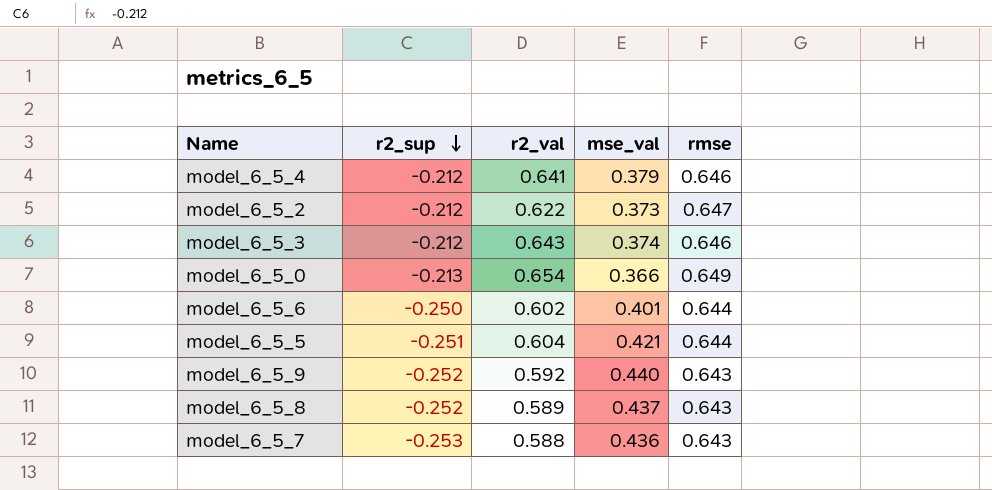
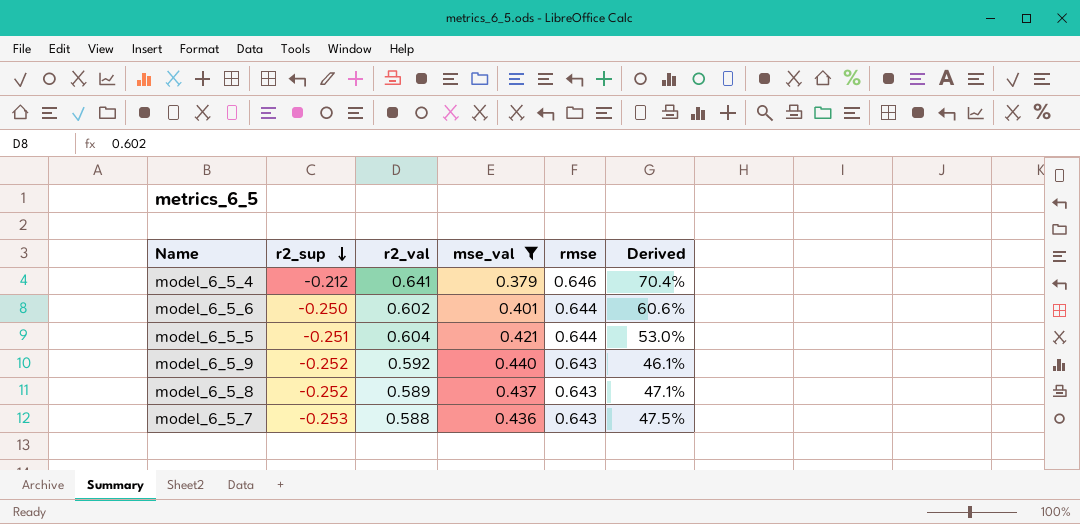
filter: none -> mse_val >= 0.379
column Derived | formula: none -> ([rmse] - [mse_val]) / [mse_val]

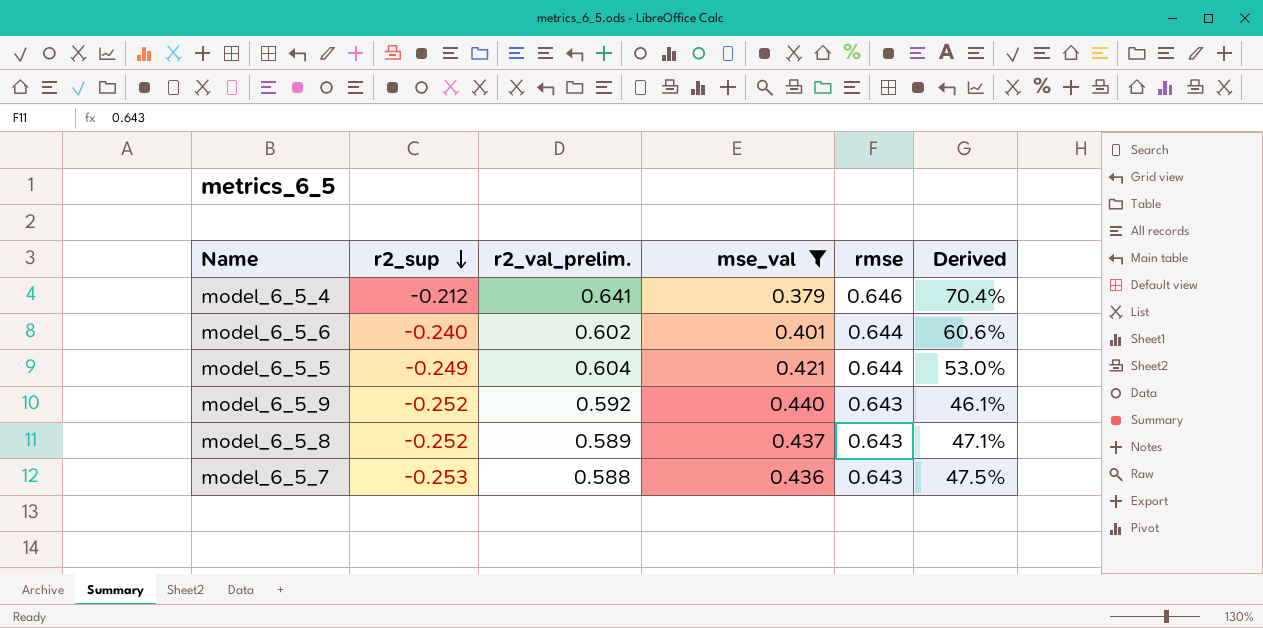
column name: r2_val -> r2_val_prelim.
model_6_5_6 | r2_sup: -0.250 -> -0.240
model_6_5_5 | r2_sup: -0.251 -> -0.249

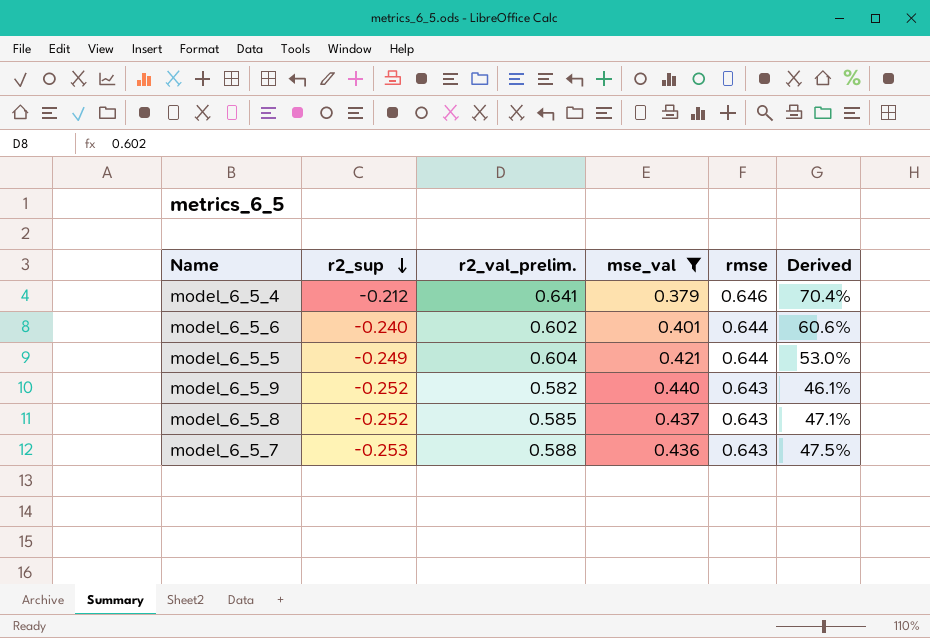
model_6_5_9 | r2_val_prelim.: 0.592 -> 0.582
model_6_5_8 | r2_val_prelim.: 0.589 -> 0.585

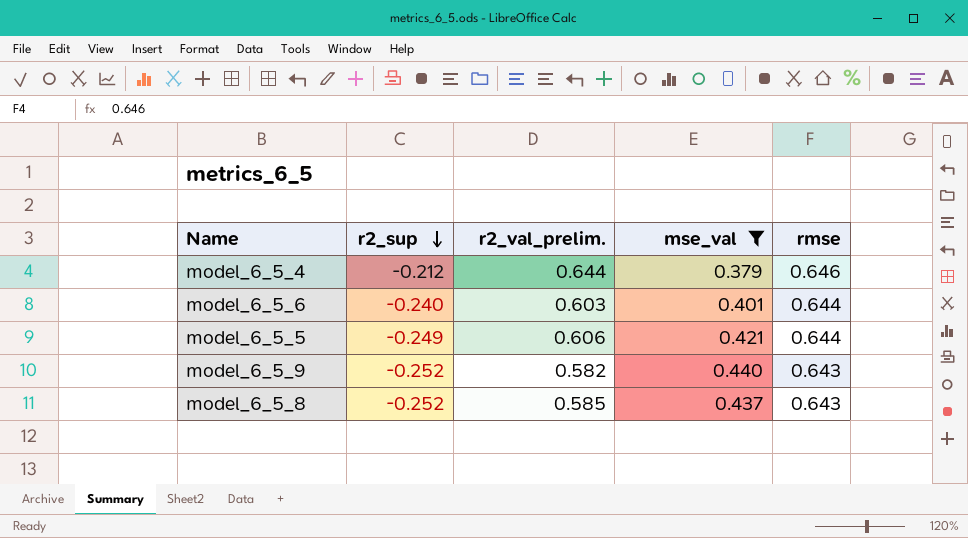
column Derived | formula: ([rmse] - [mse_val]) / [mse_val] -> none
row model_6_5_7: -0.253 | 0.588 | 0.436 | 0.643 | 47.5% -> none
model_6_5_4 | r2_val_prelim.: 0.641 -> 0.644
model_6_5_6 | r2_val_prelim.: 0.602 -> 0.603
model_6_5_5 | r2_val_prelim.: 0.604 -> 0.606

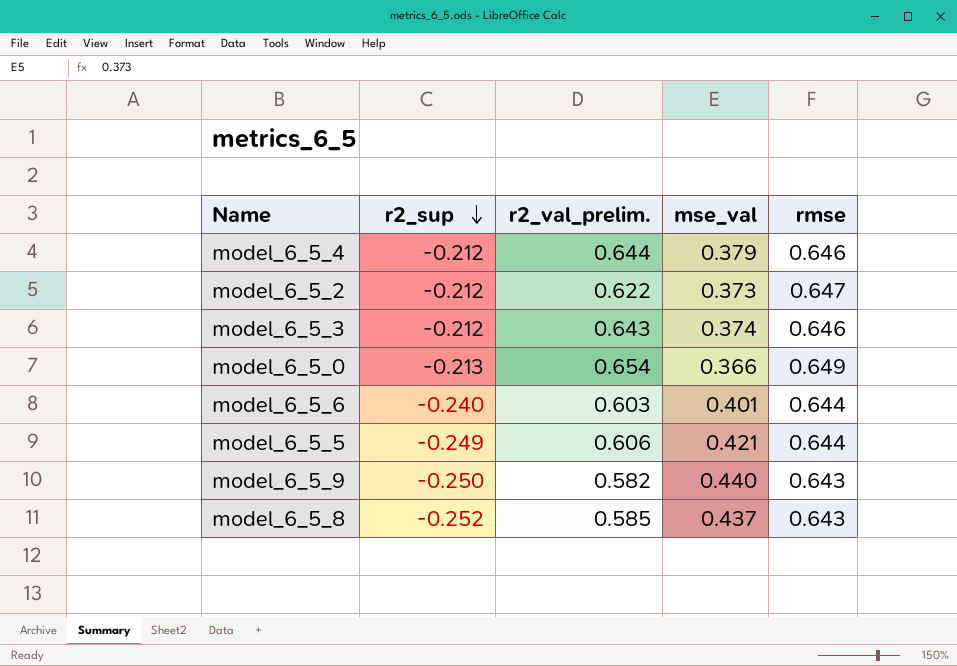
filter: mse_val >= 0.379 -> none
model_6_5_9 | r2_sup: -0.252 -> -0.250

